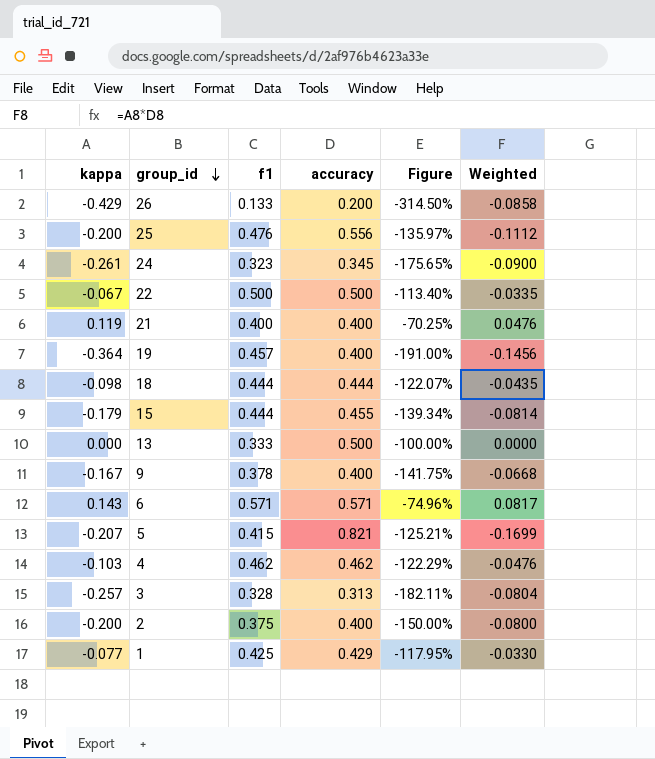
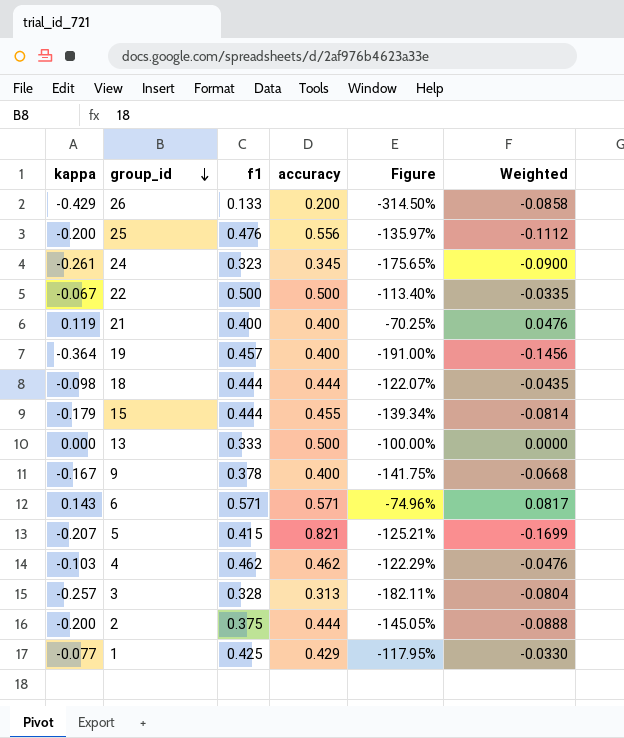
2 | accuracy: 0.400 -> 0.444
2 | Figure: -150.00% -> -145.05%
2 | Weighted: -0.0800 -> -0.0888

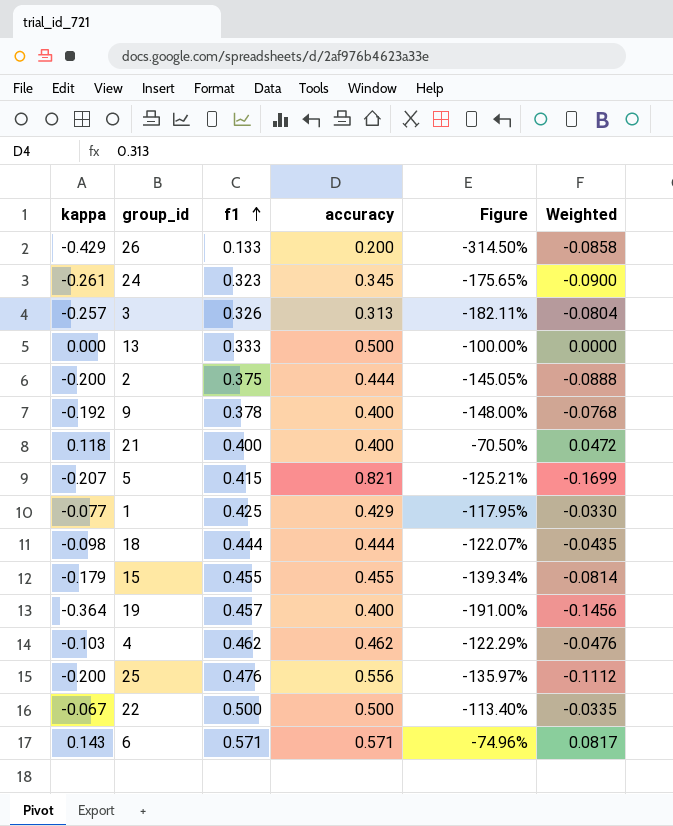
row order: group_id descending -> f1 ascending
3 | f1: 0.328 -> 0.326
9 | kappa: -0.167 -> -0.192
9 | Figure: -141.75% -> -148.00%
9 | Weighted: -0.0668 -> -0.0768
21 | kappa: 0.119 -> 0.118
21 | Figure: -70.25% -> -70.50%
21 | Weighted: 0.0476 -> 0.0472
15 | f1: 0.444 -> 0.455

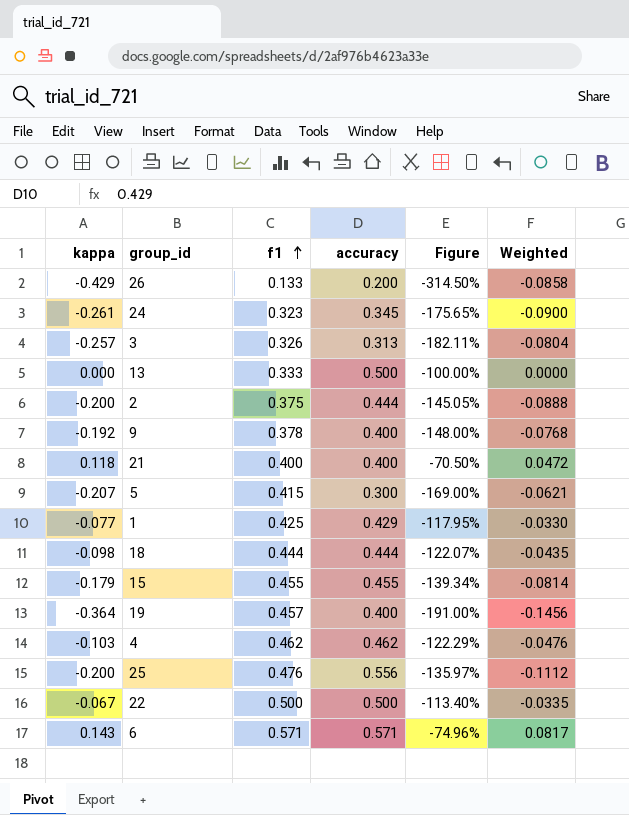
5 | accuracy: 0.821 -> 0.300
5 | Figure: -125.21% -> -169.00%
5 | Weighted: -0.1699 -> -0.0621

